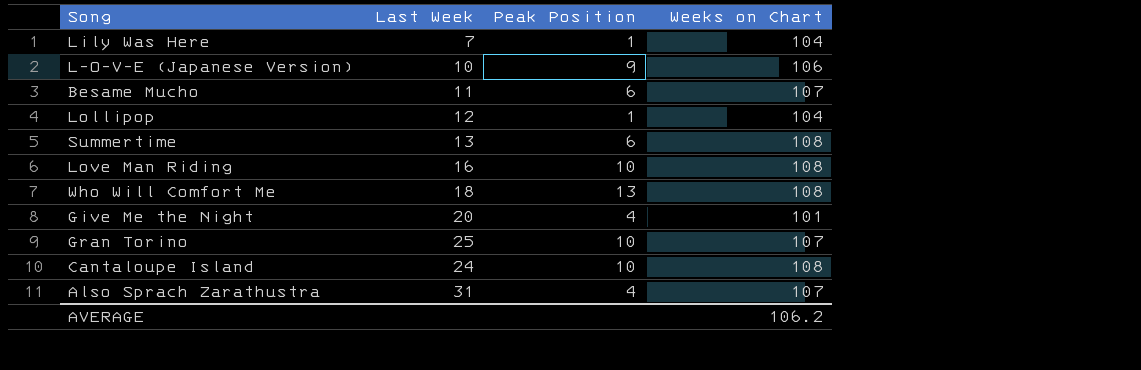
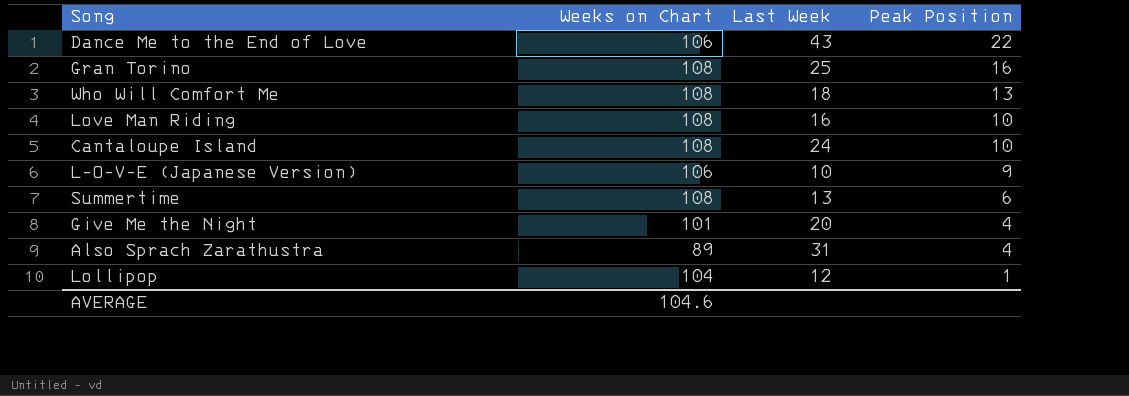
row order: none -> Peak Position descending
column Weeks on Chart | position: 4 -> 2
row Lily Was Here: 7 | 1 | 104 -> none
row Besame Mucho: 11 | 6 | 107 -> none
row Dance Me to the End of Love: none -> 106 | 43 | 22
Gran Torino | Weeks on Chart: 107 -> 108
Gran Torino | Peak Position: 10 -> 16
Also Sprach Zarathustra | Weeks on Chart: 107 -> 89
AVERAGE | Weeks on Chart: 106.2 -> 104.6

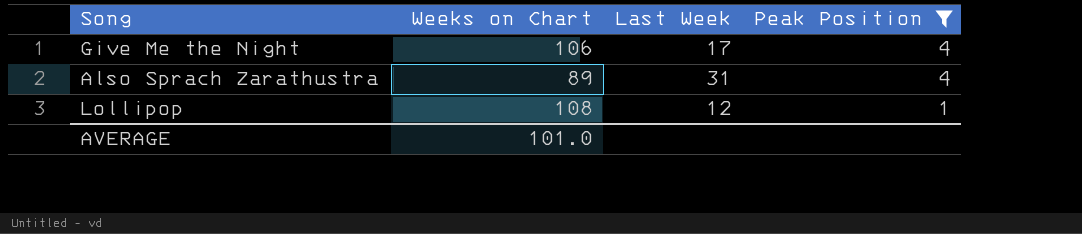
filter: none -> Peak Position <= 4
Give Me the Night | Weeks on Chart: 101 -> 106
Give Me the Night | Last Week: 20 -> 17
Lollipop | Weeks on Chart: 104 -> 108
AVERAGE | Weeks on Chart: 104.6 -> 101.0

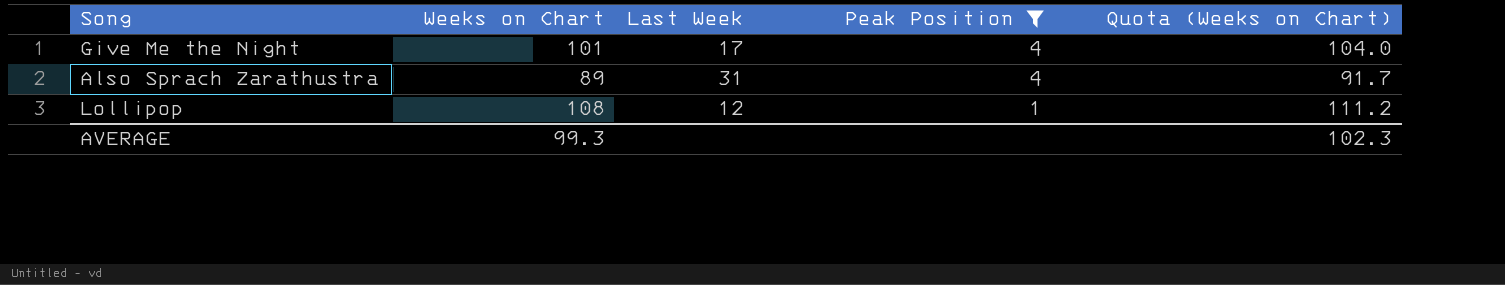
column Quota (Weeks on Chart) | formula: none -> [Weeks on Chart] * 1.03
Give Me the Night | Weeks on Chart: 106 -> 101
AVERAGE | Weeks on Chart: 101.0 -> 99.3

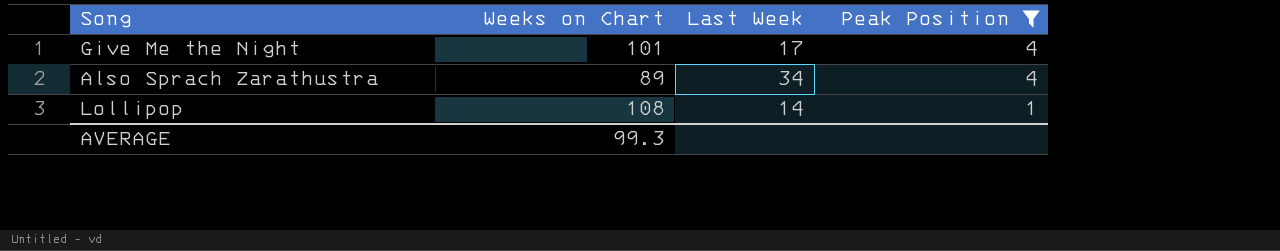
column Quota (Weeks on Chart) | formula: [Weeks on Chart] * 1.03 -> none
Also Sprach Zarathustra | Last Week: 31 -> 34
Lollipop | Last Week: 12 -> 14

